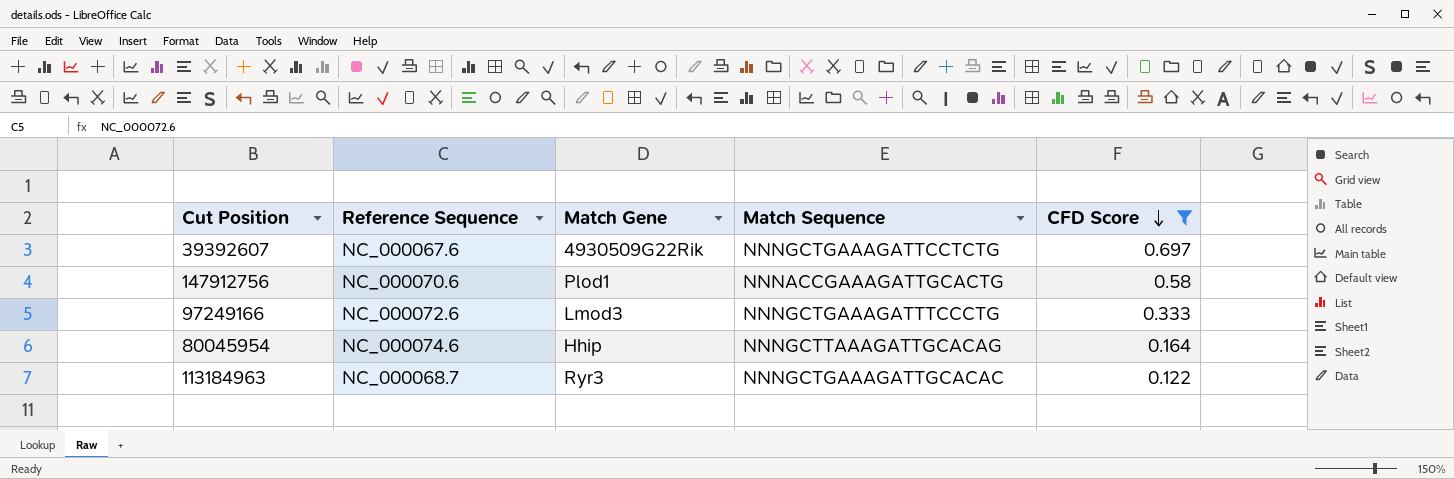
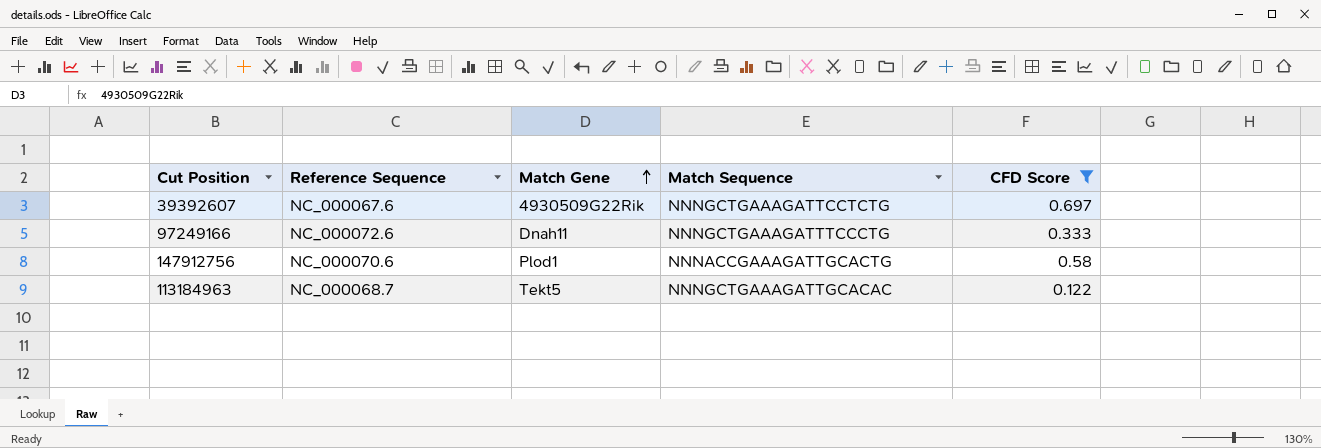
row order: CFD Score descending -> Match Gene ascending
row 80045954: NC_000074.6 | Hhip | NNNGCTTAAAGATTGCACAG | 0.164 -> none
97249166 | Match Gene: Lmod3 -> Dnah11
113184963 | Match Gene: Ryr3 -> Tekt5

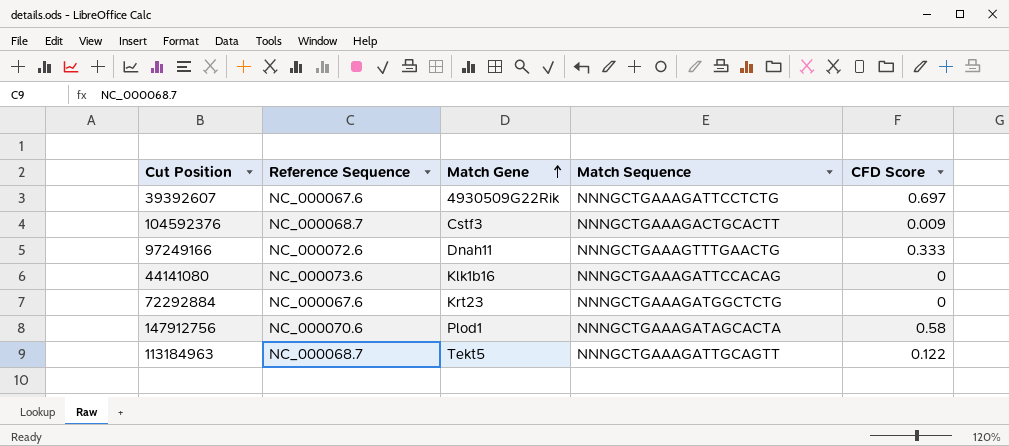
filter: CFD Score >= 0.122 -> none
97249166 | Match Sequence: NNNGCTGAAAGATTTCCCTG -> NNNGCTGAAAGTTTGAACTG
147912756 | Match Sequence: NNNACCGAAAGATTGCACTG -> NNNGCTGAAAGATAGCACTA
113184963 | Match Sequence: NNNGCTGAAAGATTGCACAC -> NNNGCTGAAAGATTGCAGTT

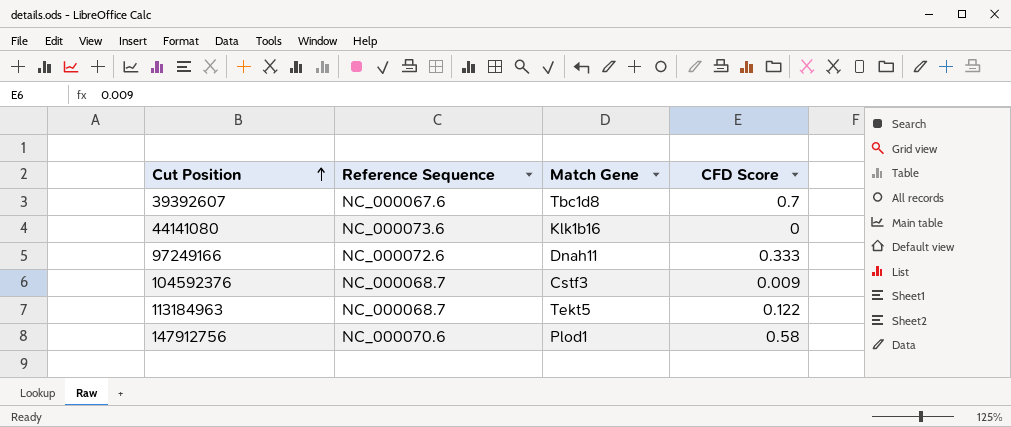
row order: Match Gene ascending -> Cut Position ascending
column Match Sequence | position: 4 -> none
row 72292884: NC_000067.6 | Krt23 | NNNGCTGAAAGATGGCTCTG | 0 -> none
39392607 | Match Gene: 4930509G22Rik -> Tbc1d8
39392607 | CFD Score: 0.697 -> 0.7

